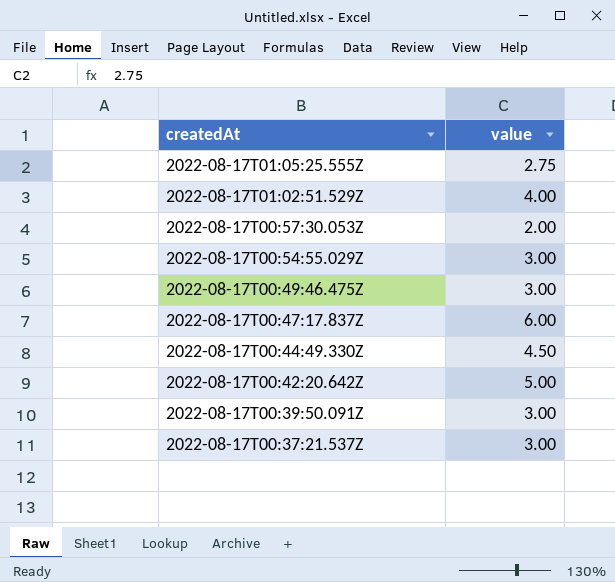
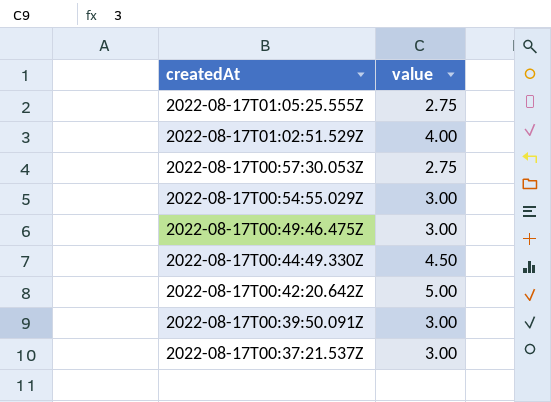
row 2022-08-17T00:47:17.837Z: 6.00 -> none
2022-08-17T00:57:30.053Z | value: 2.00 -> 2.75

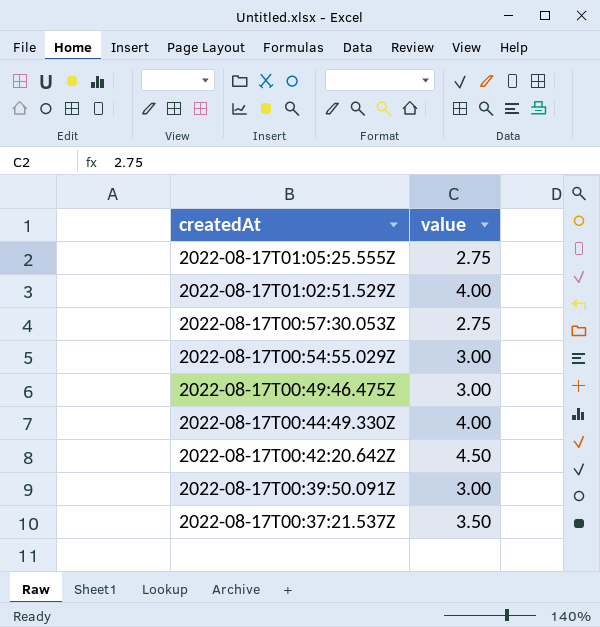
2022-08-17T00:44:49.330Z | value: 4.50 -> 4.00
2022-08-17T00:42:20.642Z | value: 5.00 -> 4.50
2022-08-17T00:37:21.537Z | value: 3.00 -> 3.50

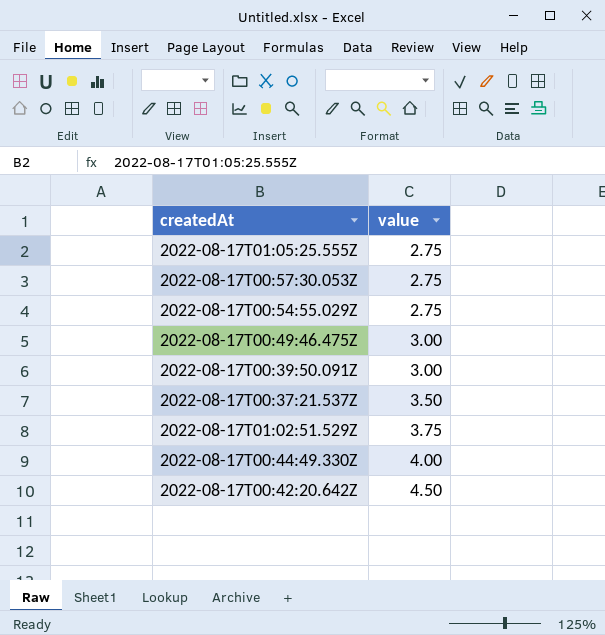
row order: createdAt descending -> value ascending
2022-08-17T00:54:55.029Z | value: 3.00 -> 2.75
2022-08-17T01:02:51.529Z | value: 4.00 -> 3.75

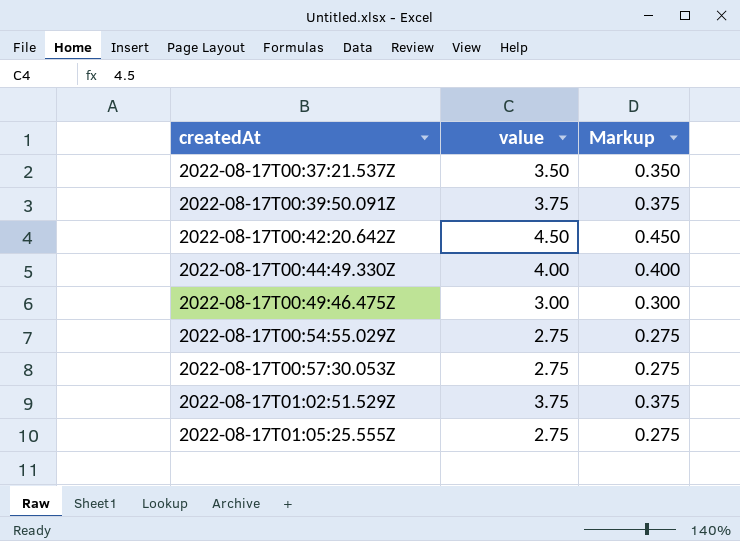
row order: value ascending -> createdAt ascending
column Markup | formula: none -> [value] * 0.1
2022-08-17T00:39:50.091Z | value: 3.00 -> 3.75

